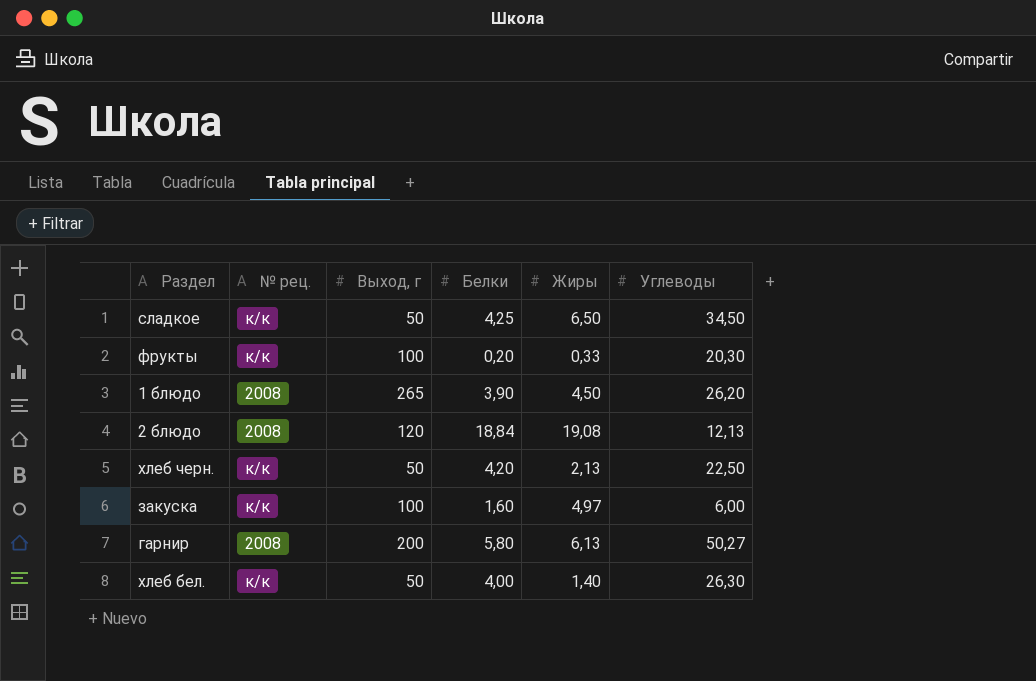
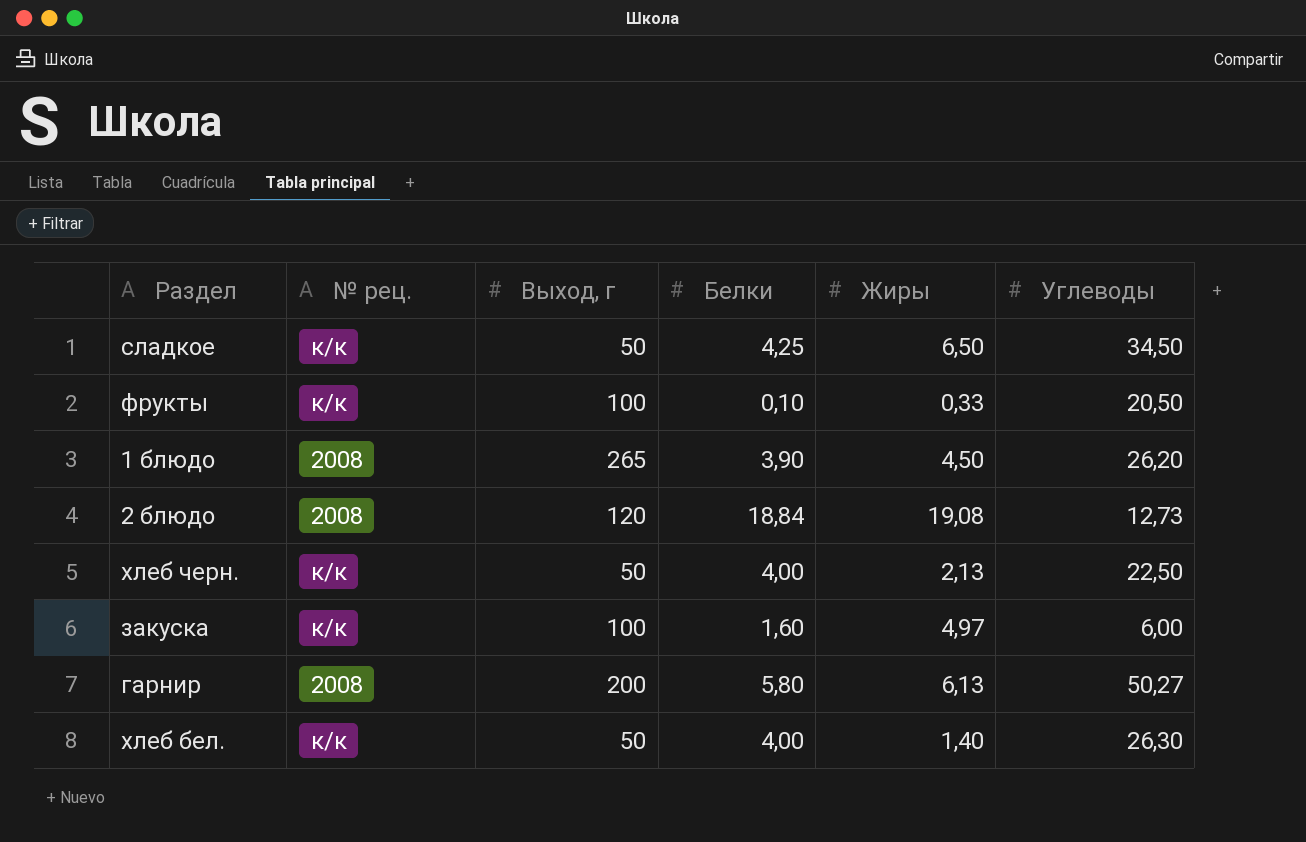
фрукты | Белки: 0,20 -> 0,10
фрукты | Углеводы: 20,30 -> 20,50
2 блюдо | Углеводы: 12,13 -> 12,73
хлеб черн. | Белки: 4,20 -> 4,00

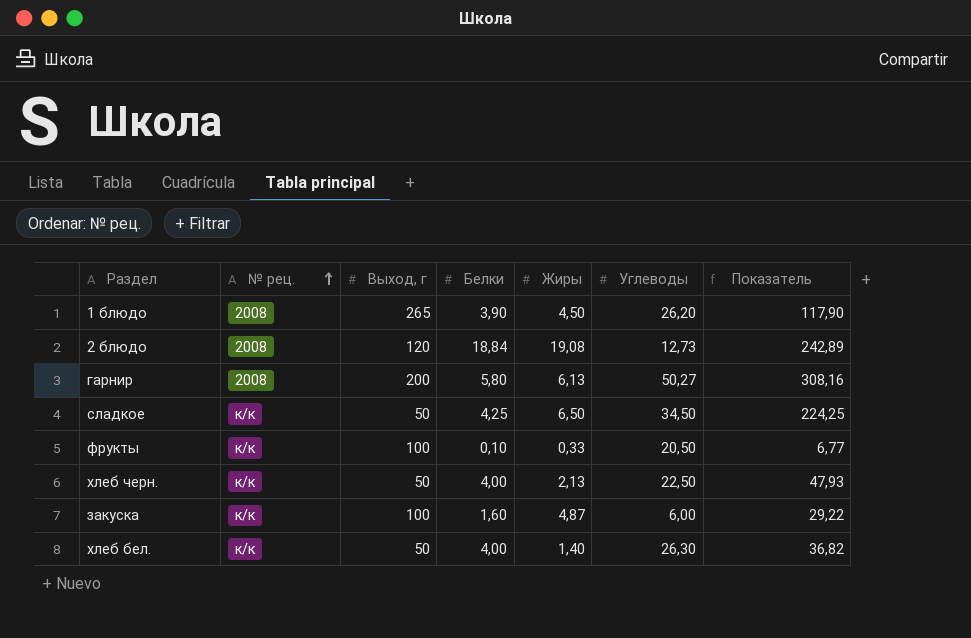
row order: none -> № рец. ascending
column Показатель | formula: none -> [Жиры] * [Углеводы]
закуска | Жиры: 4,97 -> 4,87

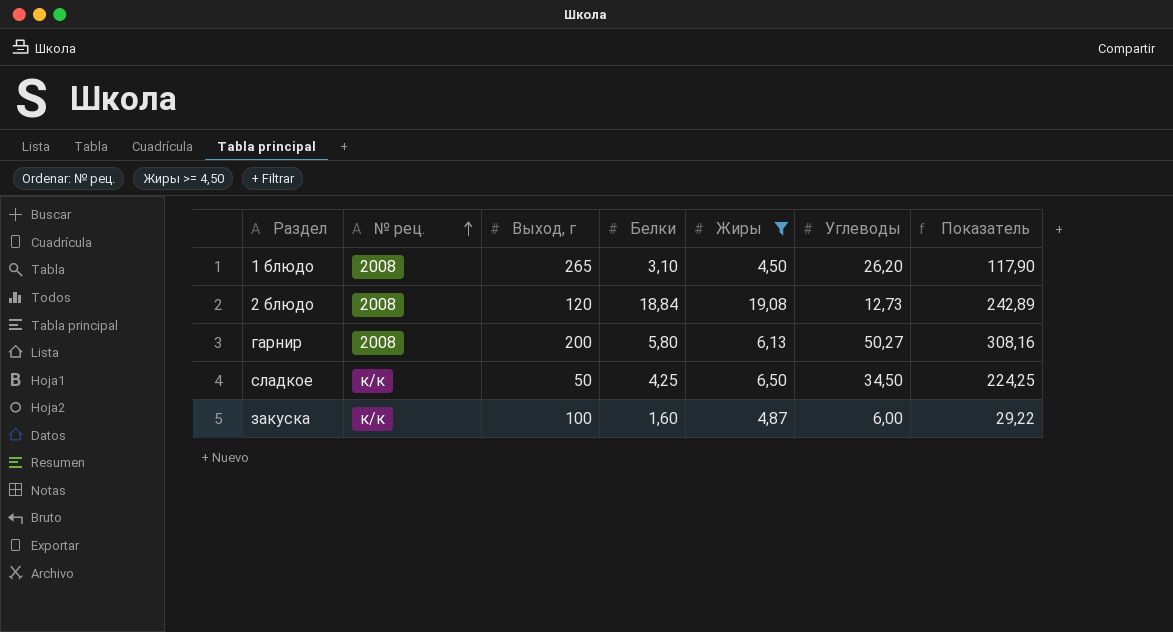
filter: none -> Жиры >= 4,50
1 блюдо | Белки: 3,90 -> 3,10

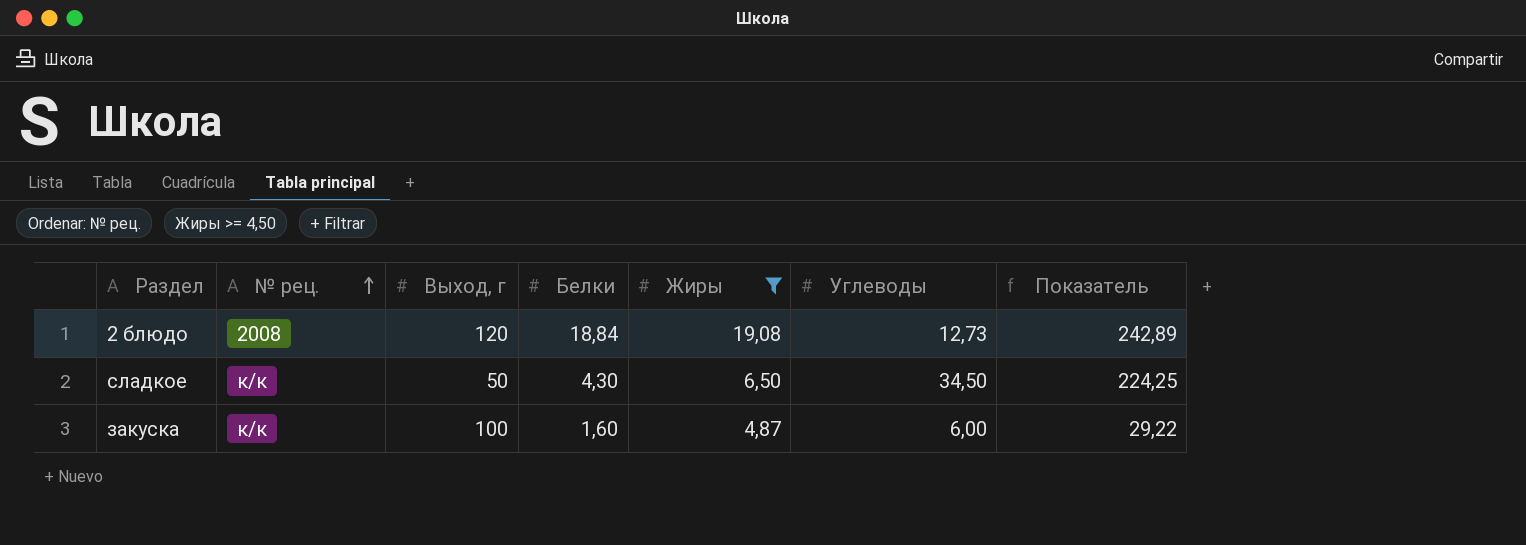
row 1 блюдо: 2008 | 265 | 3,10 | 4,50 | 26,20 | 117,90 -> none
row гарнир: 2008 | 200 | 5,80 | 6,13 | 50,27 | 308,16 -> none
сладкое | Белки: 4,25 -> 4,30

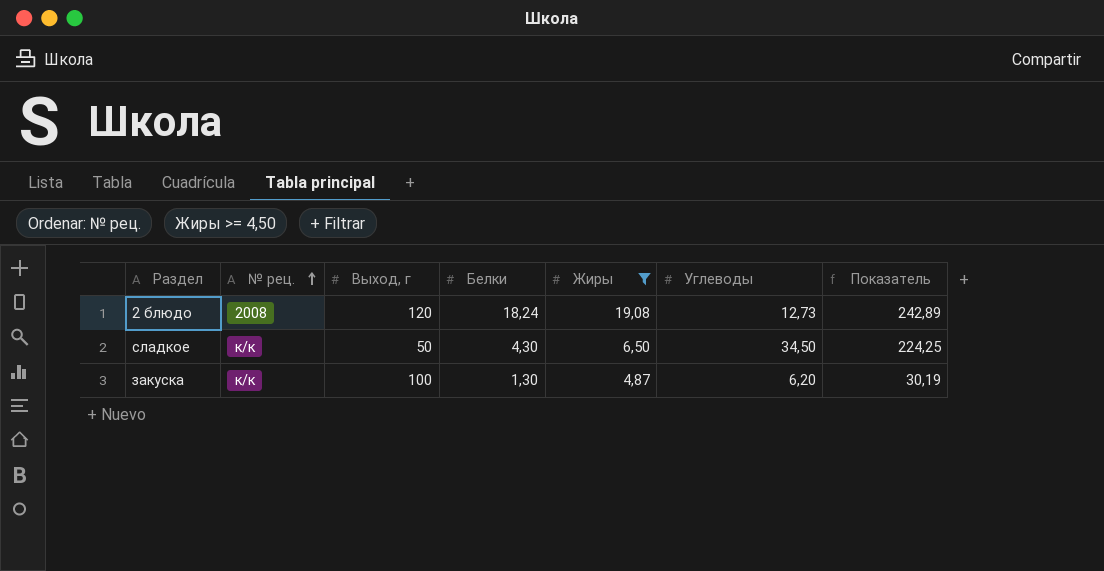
2 блюдо | Белки: 18,84 -> 18,24
закуска | Белки: 1,60 -> 1,30
закуска | Углеводы: 6,00 -> 6,20
закуска | Показатель: 29,22 -> 30,19

